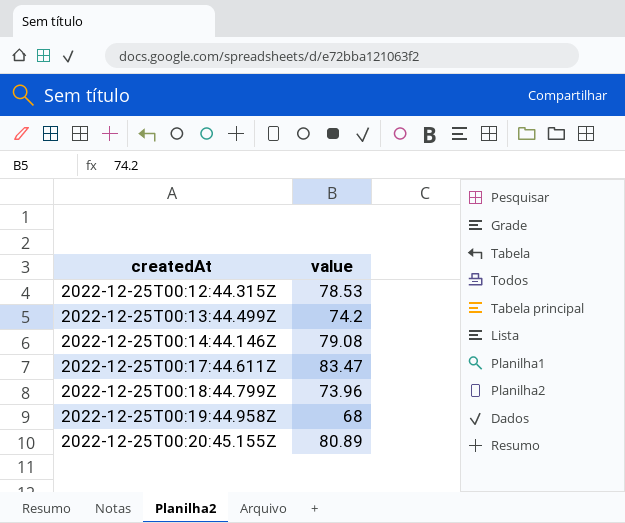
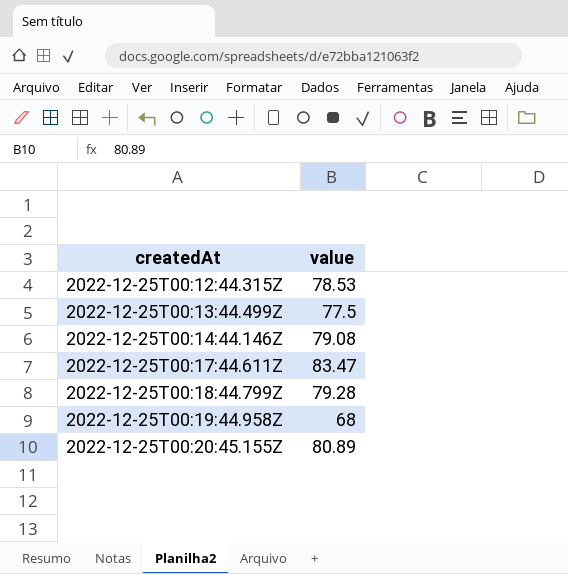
2022-12-25T00:13:44.499Z | value: 74.2 -> 77.5
2022-12-25T00:18:44.799Z | value: 73.96 -> 79.28

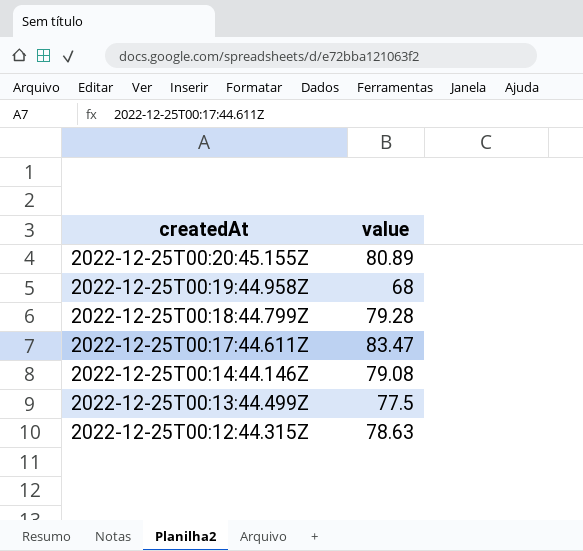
row order: createdAt ascending -> createdAt descending
2022-12-25T00:12:44.315Z | value: 78.53 -> 78.63

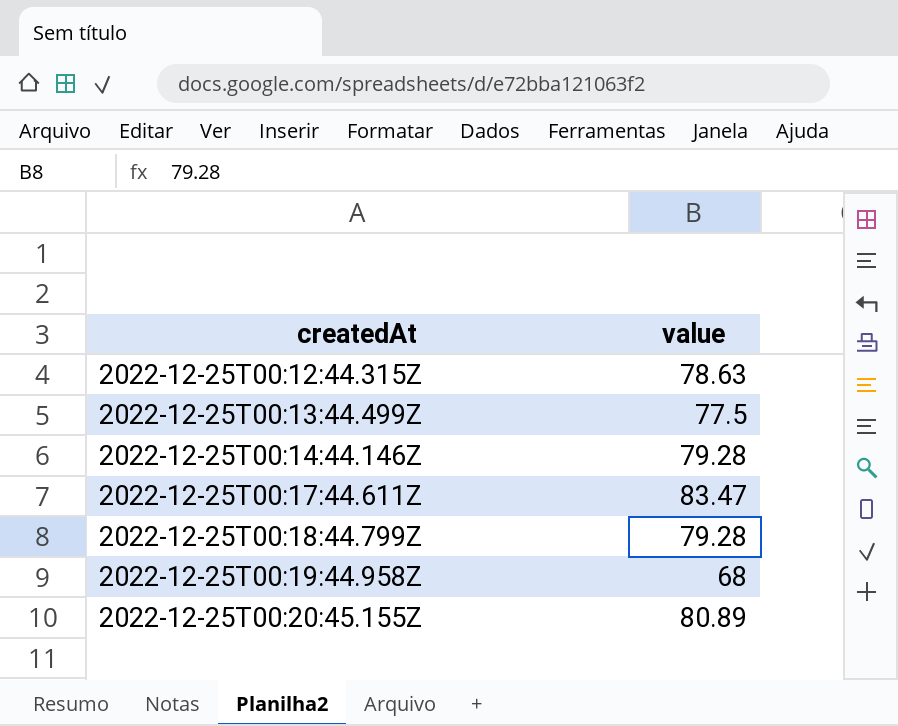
row order: createdAt descending -> createdAt ascending
2022-12-25T00:14:44.146Z | value: 79.08 -> 79.28

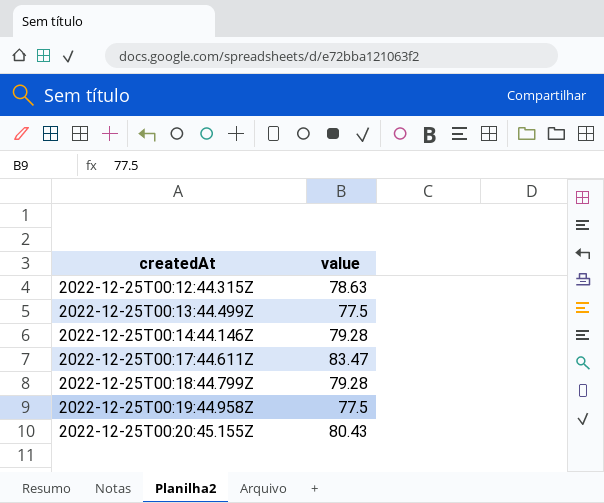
2022-12-25T00:19:44.958Z | value: 68 -> 77.5
2022-12-25T00:20:45.155Z | value: 80.89 -> 80.43

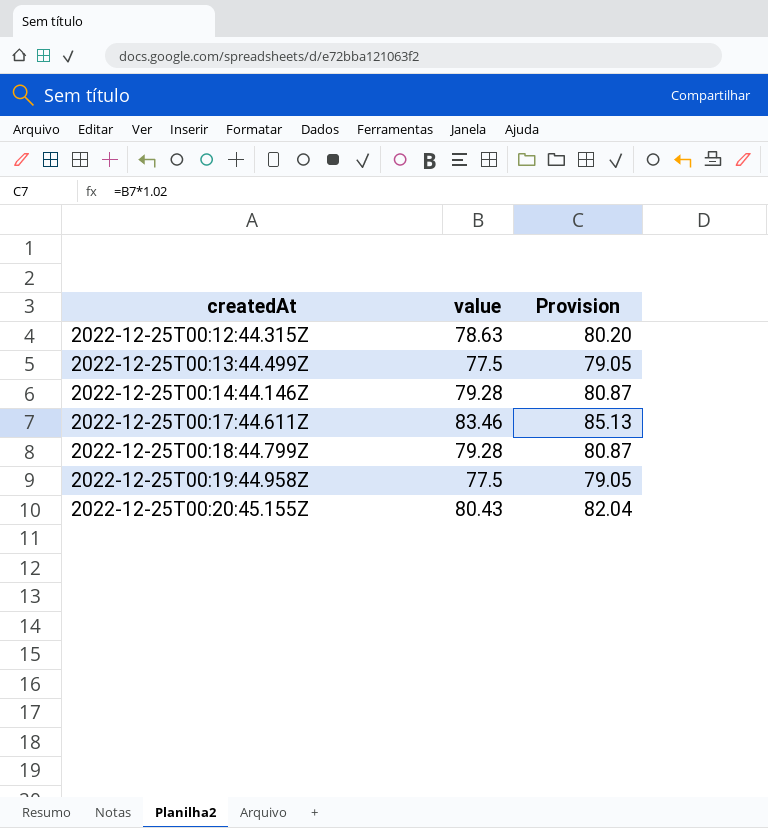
column Provision | formula: none -> [value] * 1.02
2022-12-25T00:17:44.611Z | value: 83.47 -> 83.46

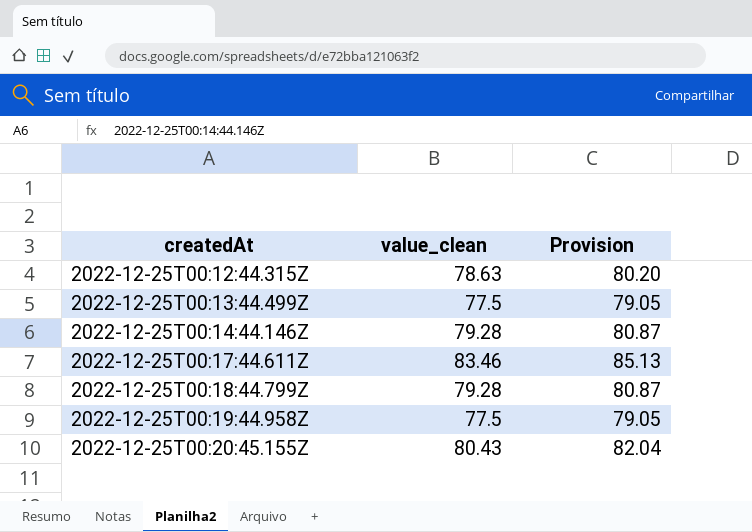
column name: value -> value_clean

